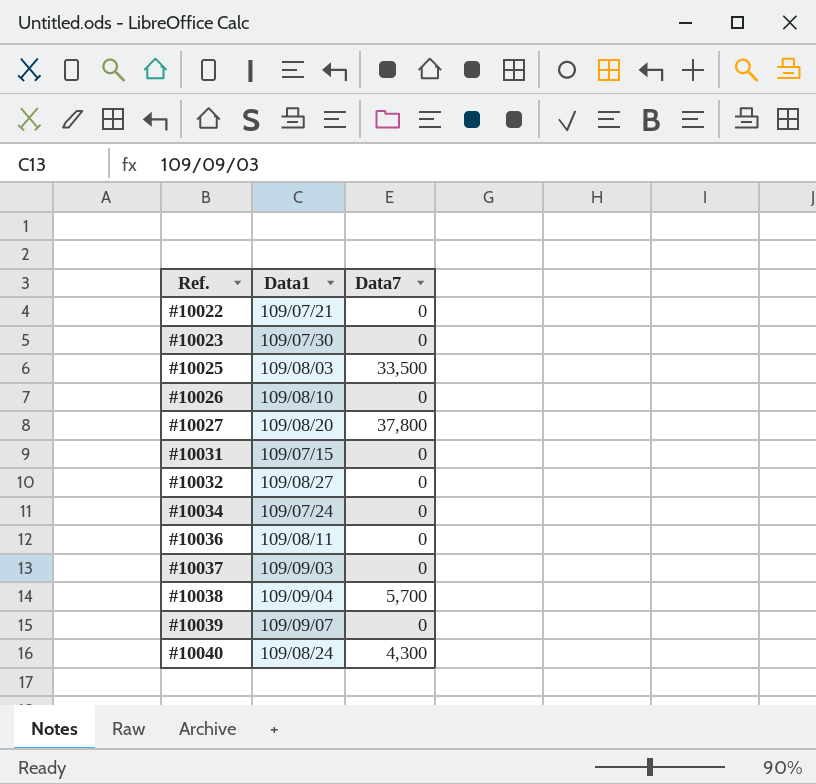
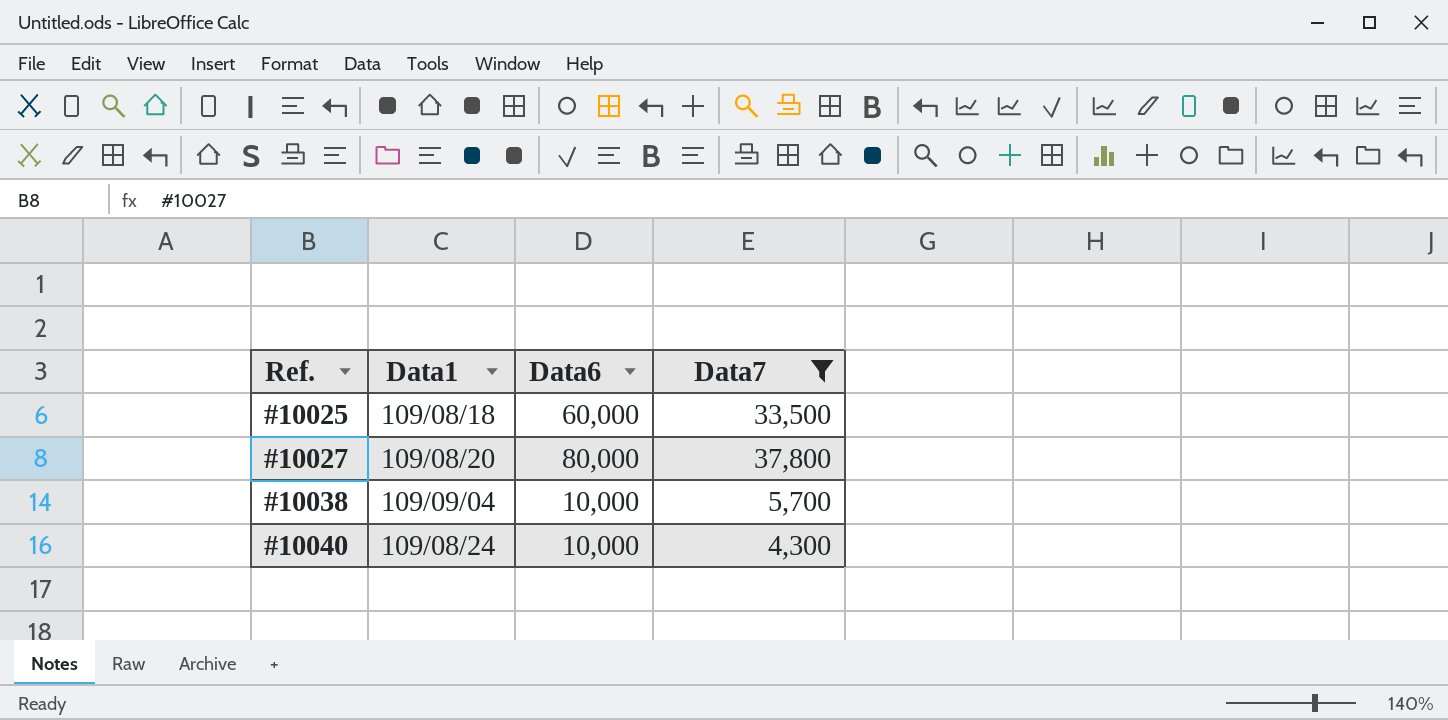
filter: none -> Data7 != 0
column Data6 | position: none -> 3
#10025 | Data1: 109/08/03 -> 109/08/18

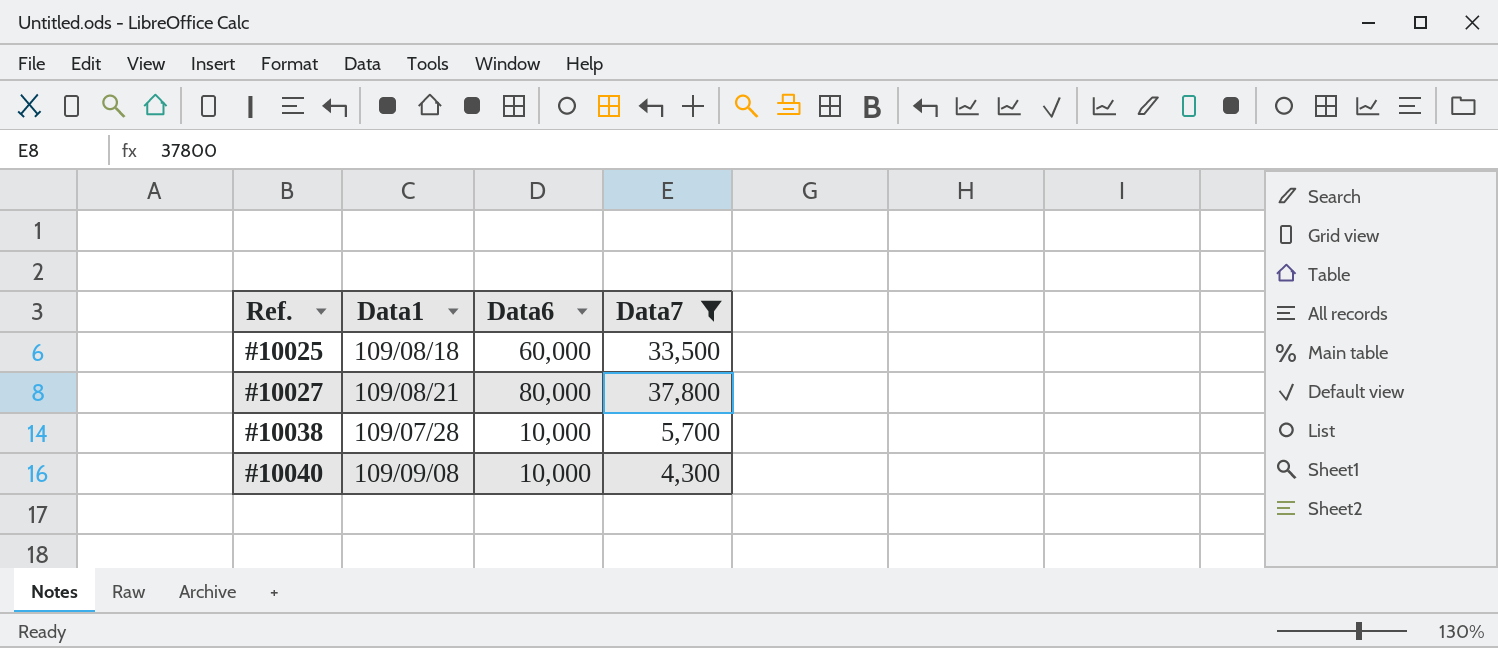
#10027 | Data1: 109/08/20 -> 109/08/21
#10038 | Data1: 109/09/04 -> 109/07/28
#10040 | Data1: 109/08/24 -> 109/09/08

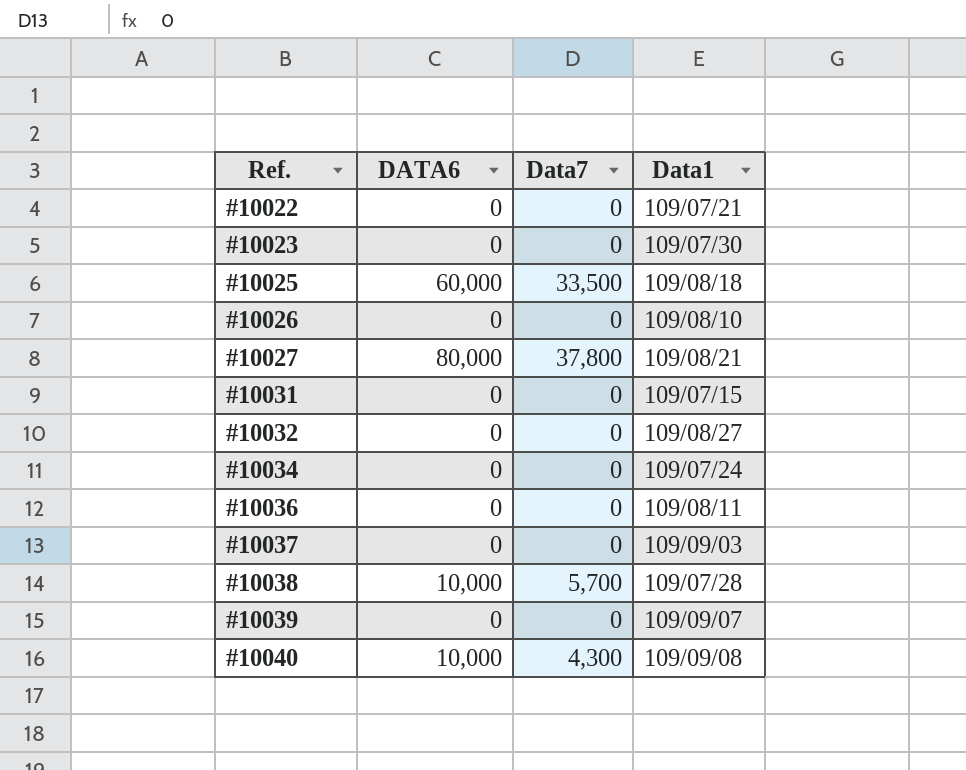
filter: Data7 != 0 -> none
column name: Data6 -> DATA6
column Data1 | position: 2 -> 4

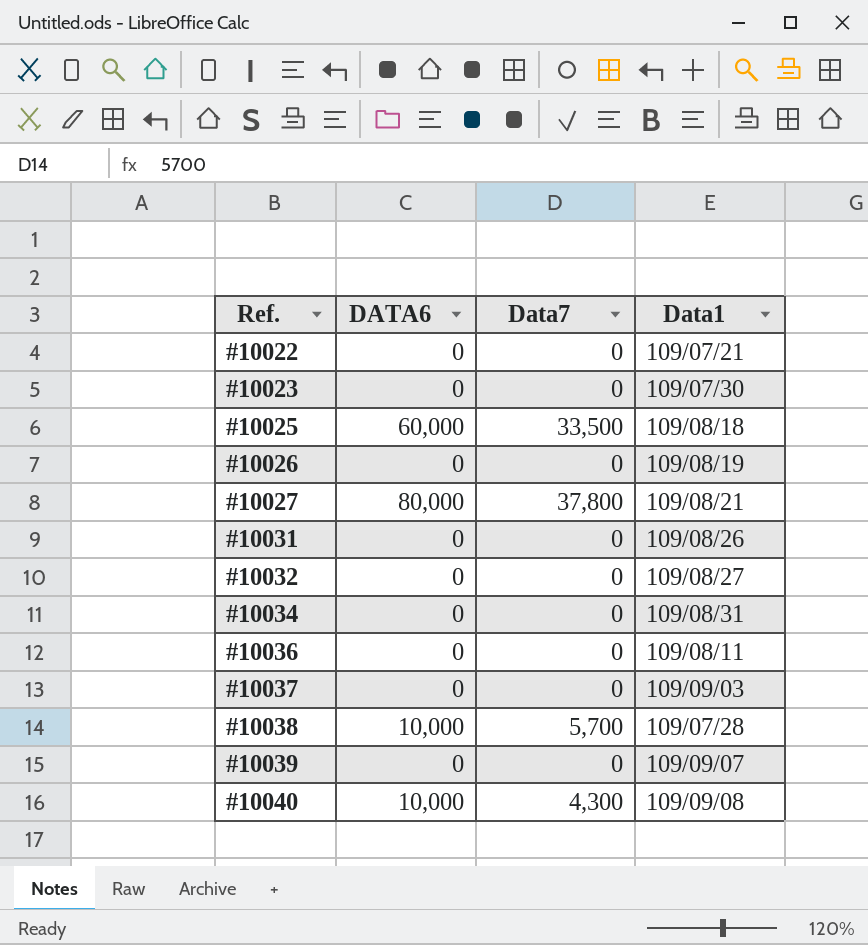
#10026 | Data1: 109/08/10 -> 109/08/19
#10031 | Data1: 109/07/15 -> 109/08/26
#10034 | Data1: 109/07/24 -> 109/08/31

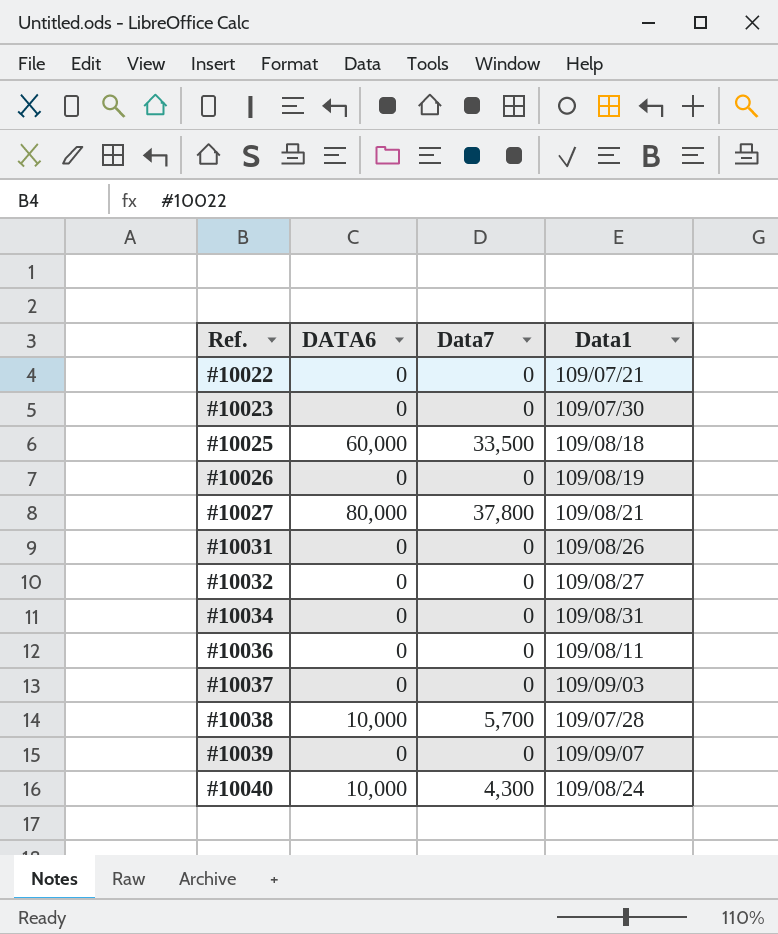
#10040 | Data1: 109/09/08 -> 109/08/24

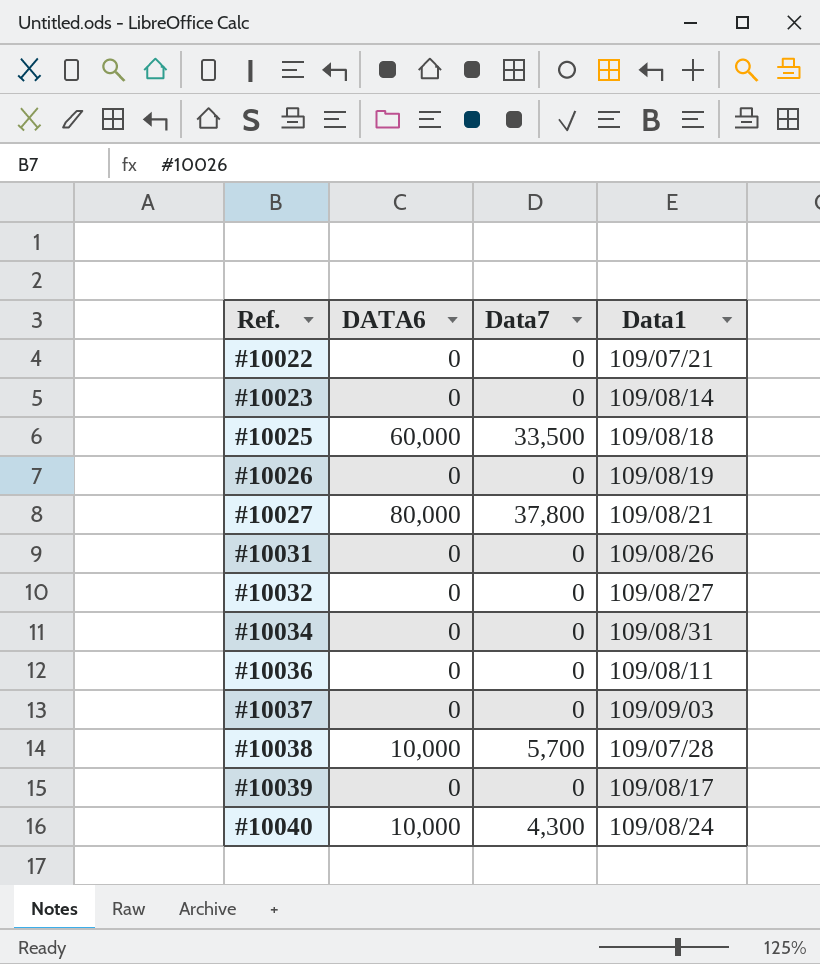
#10023 | Data1: 109/07/30 -> 109/08/14
#10039 | Data1: 109/09/07 -> 109/08/17

